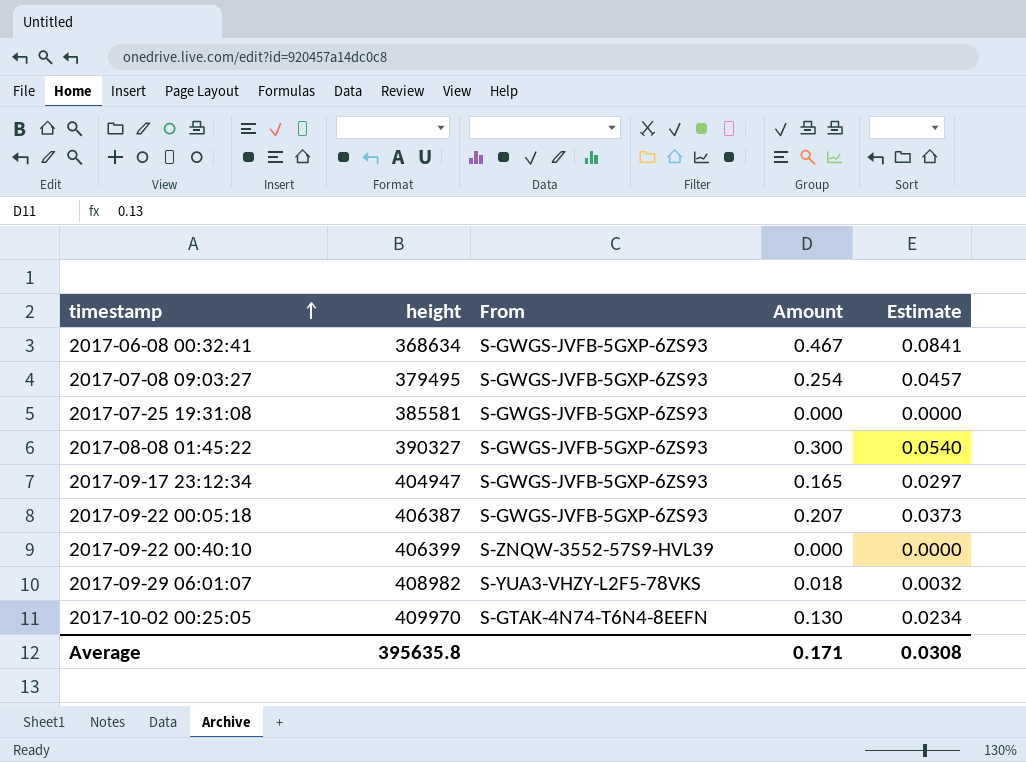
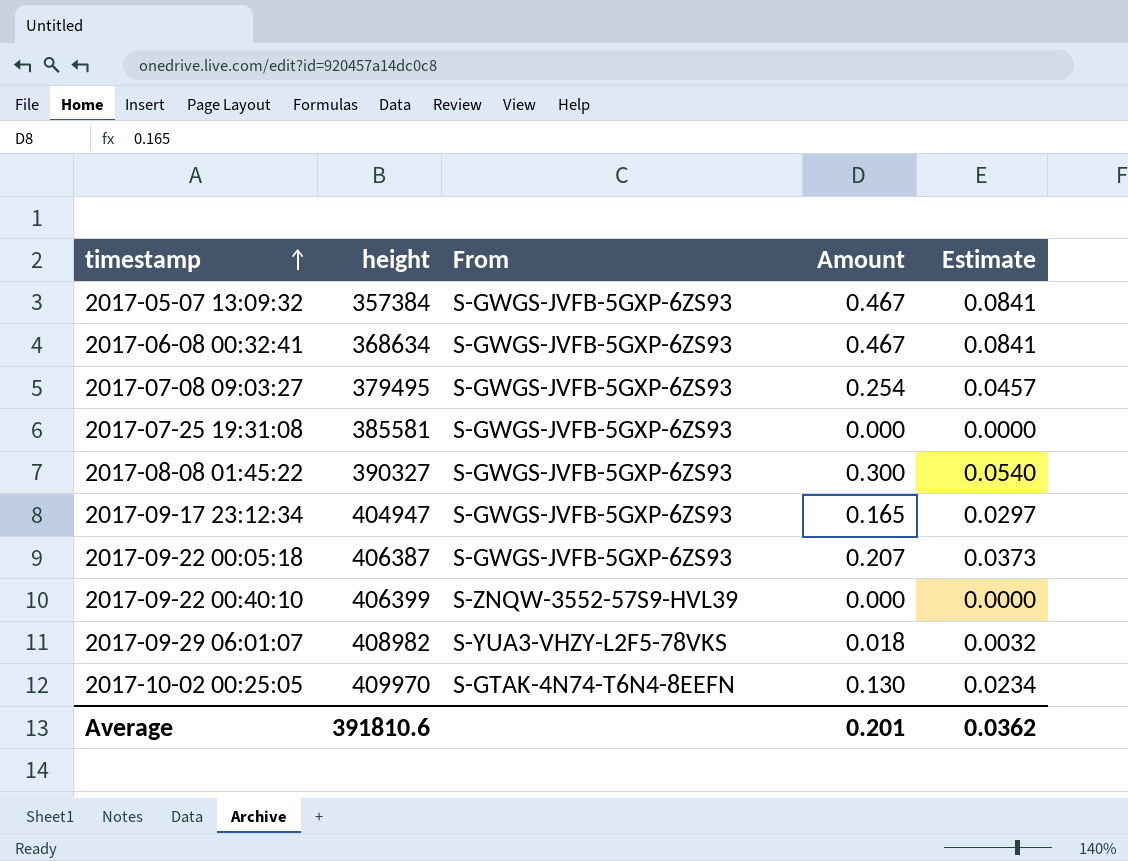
row 2017-05-07 13:09:32: none -> 357384 | S-GWGS-JVFB-5GXP-6ZS93 | 0.467 | 0.0841
Average | height: 395635.8 -> 391810.6
Average | Amount: 0.171 -> 0.201
Average | Estimate: 0.0308 -> 0.0362

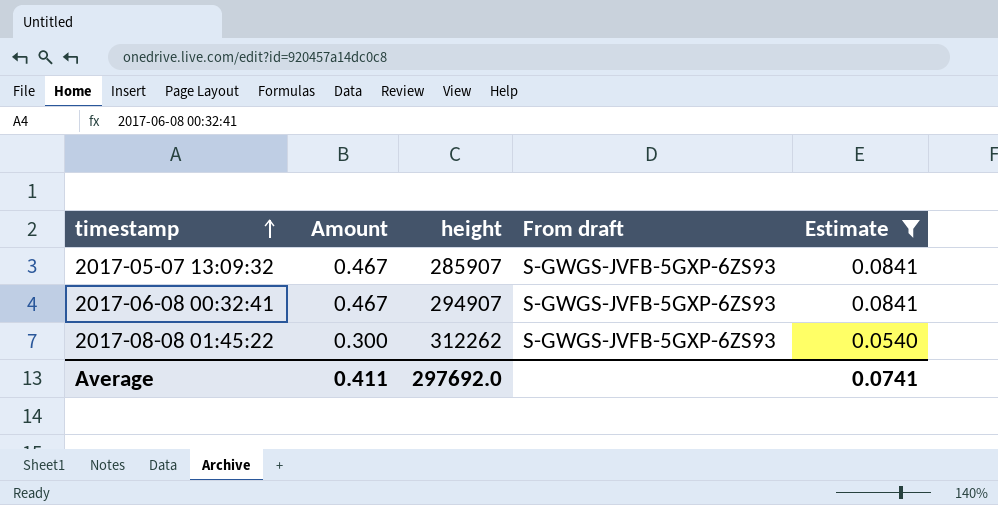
filter: none -> Estimate >= 0.0540
column Amount | position: 4 -> 2
column name: From -> From draft
2017-05-07 13:09:32 | height: 357384 -> 285907
2017-06-08 00:32:41 | height: 368634 -> 294907
2017-08-08 01:45:22 | height: 390327 -> 312262
Average | Amount: 0.201 -> 0.411
Average | height: 391810.6 -> 297692.0
Average | Estimate: 0.0362 -> 0.0741

